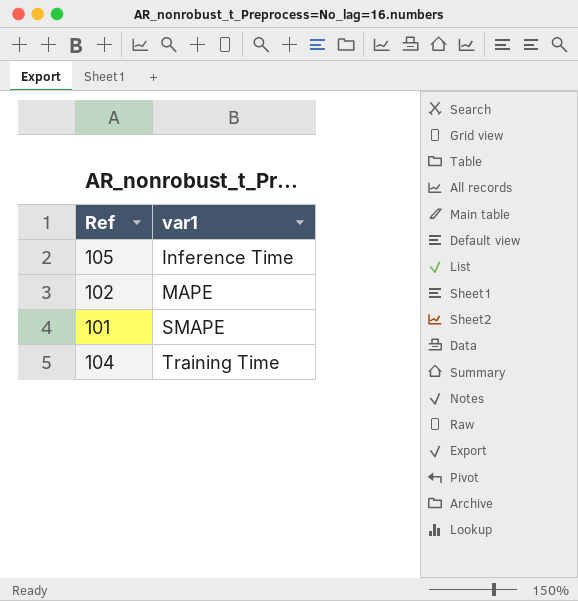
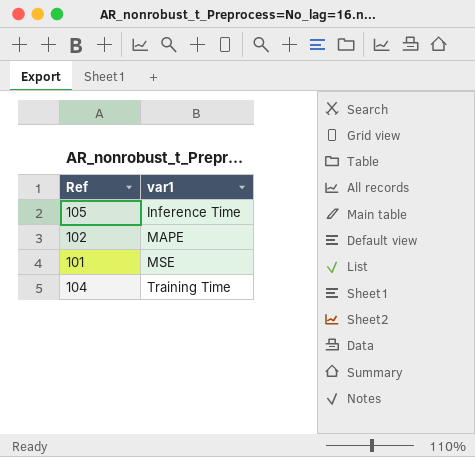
101 | var1: SMAPE -> MSE

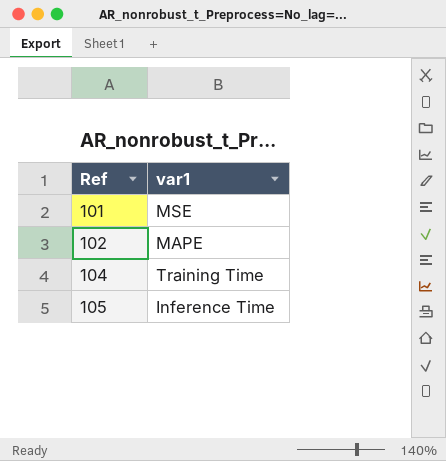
row order: var1 ascending -> Ref ascending

